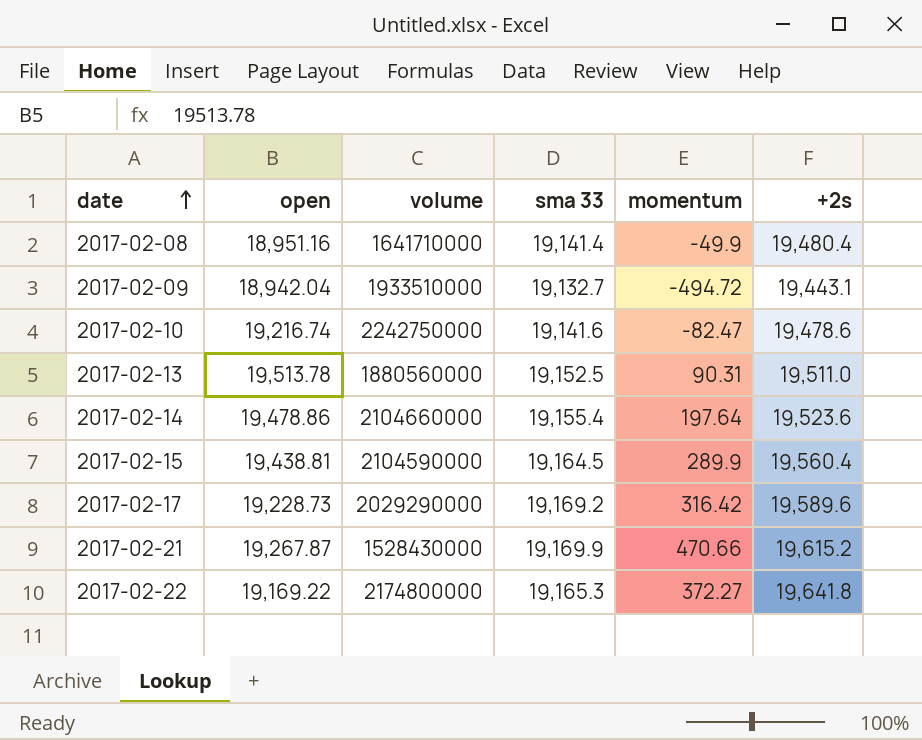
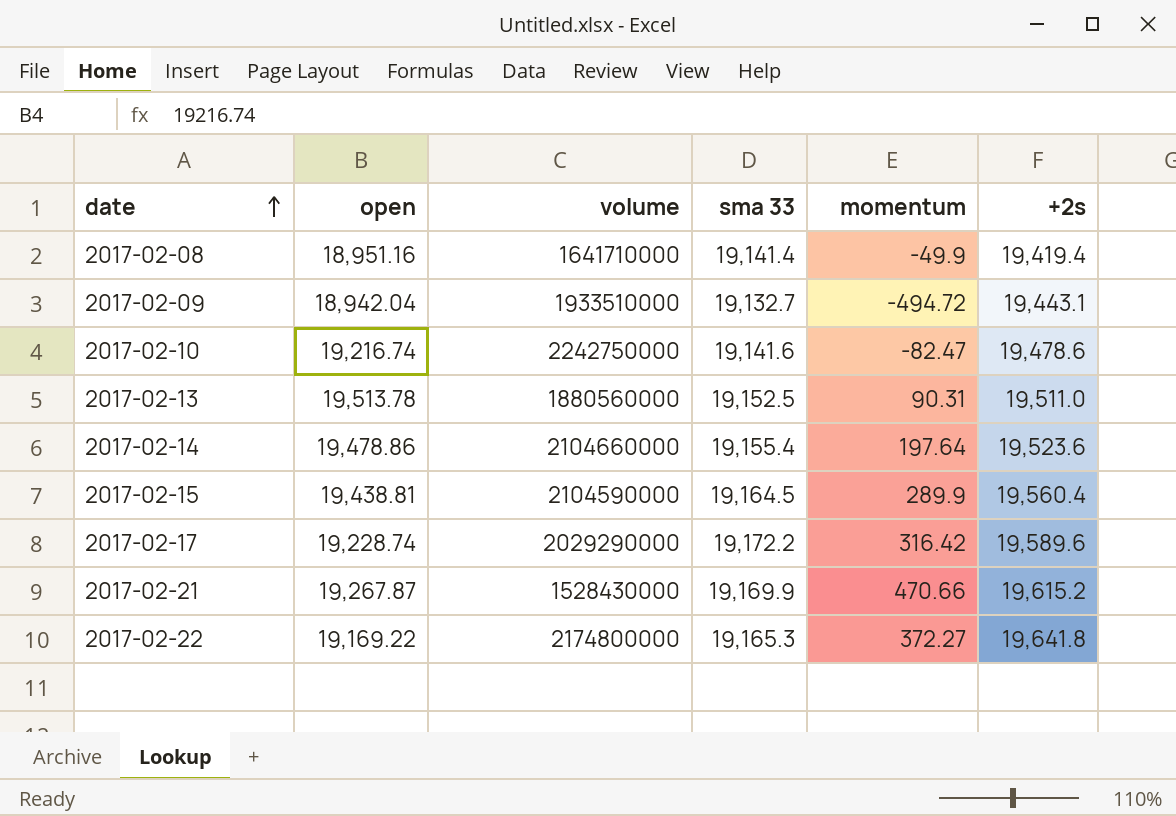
2017-02-08 | +2s: 19,480.4 -> 19,419.4
2017-02-17 | open: 19,228.73 -> 19,228.74
2017-02-17 | sma 33: 19,169.2 -> 19,172.2

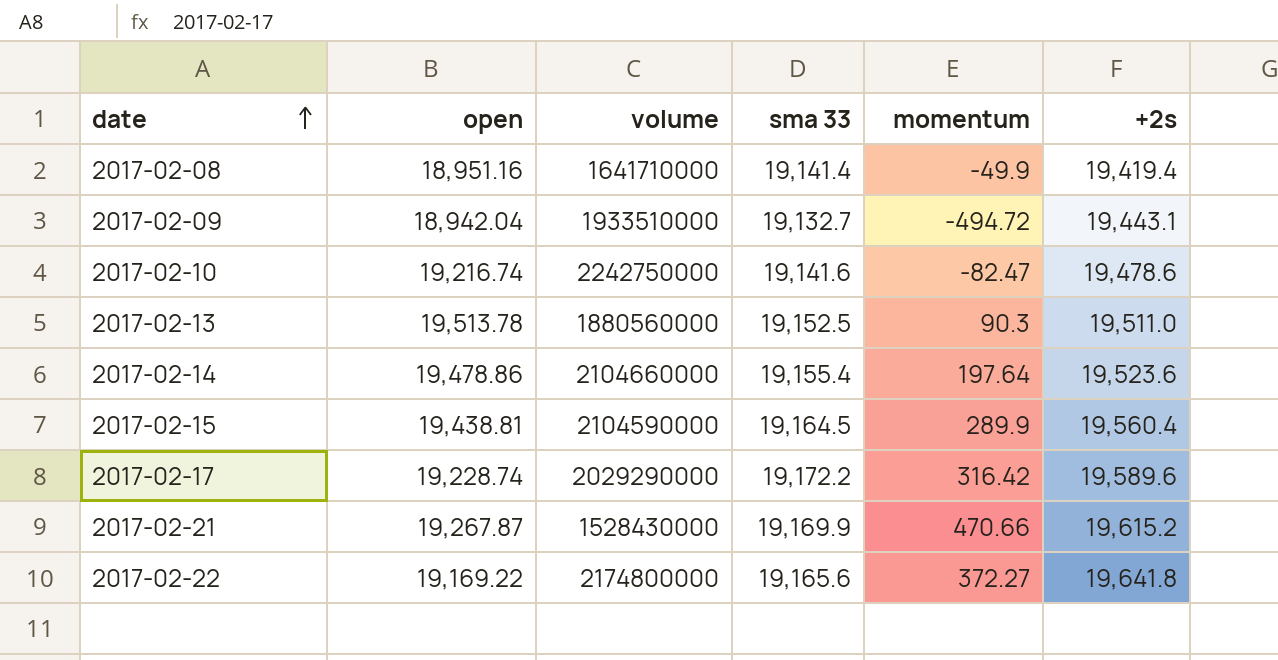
2017-02-13 | momentum: 90.31 -> 90.3
2017-02-22 | sma 33: 19,165.3 -> 19,165.6

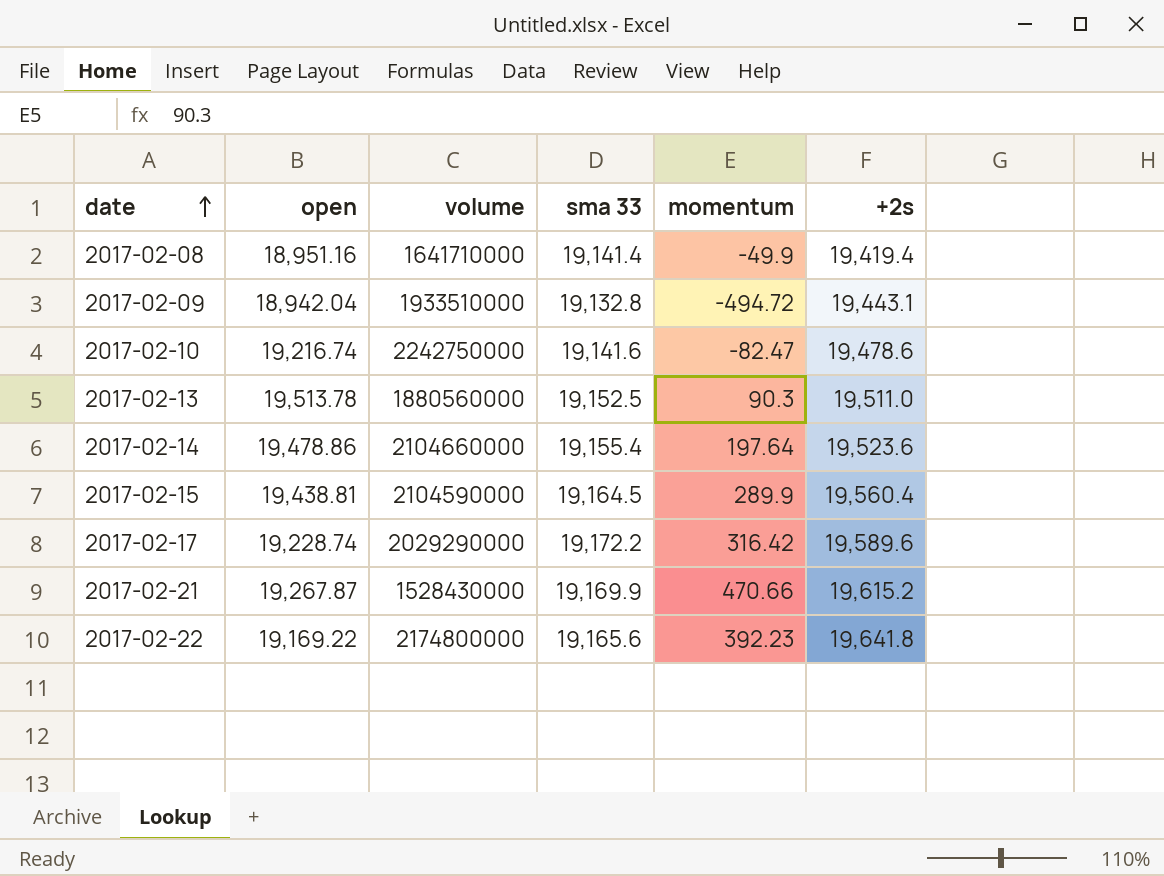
2017-02-09 | sma 33: 19,132.7 -> 19,132.8
2017-02-22 | momentum: 372.27 -> 392.23

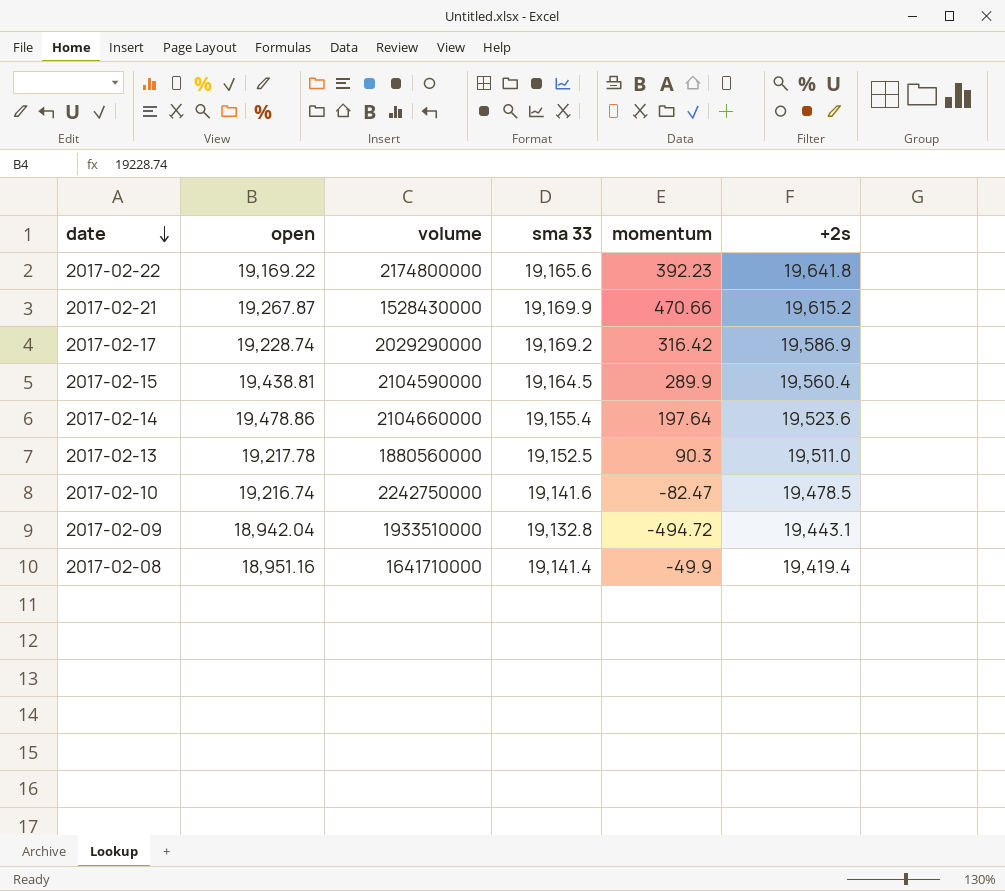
row order: date ascending -> date descending
2017-02-17 | sma 33: 19,172.2 -> 19,169.2
2017-02-17 | +2s: 19,589.6 -> 19,586.9
2017-02-13 | open: 19,513.78 -> 19,217.78
2017-02-10 | +2s: 19,478.6 -> 19,478.5

